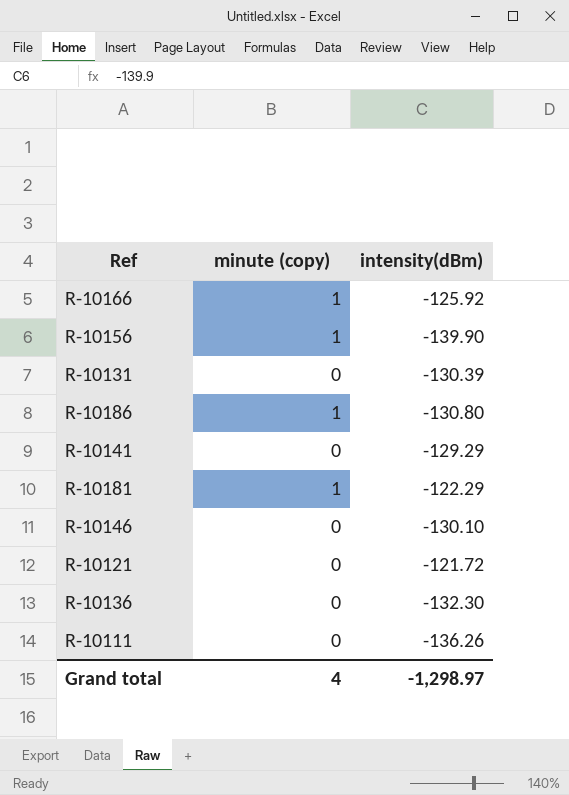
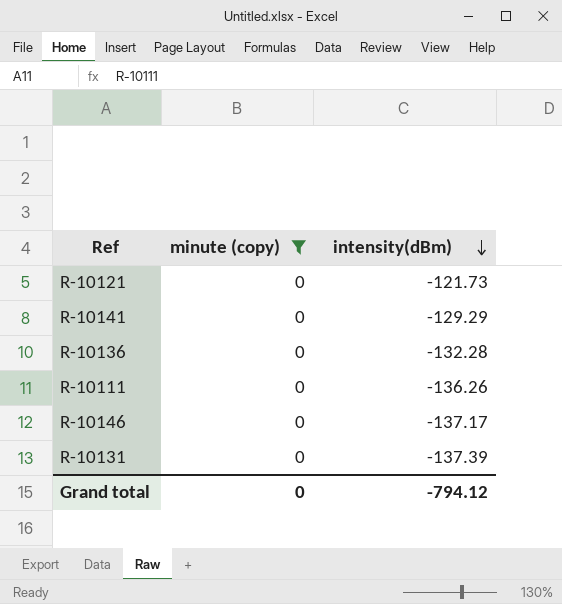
filter: none -> minute (copy) = 0
row order: none -> intensity(dBm) descending
R-10121 | intensity(dBm): -121.72 -> -121.73
R-10136 | intensity(dBm): -132.30 -> -132.28
R-10146 | intensity(dBm): -130.10 -> -137.17
R-10131 | intensity(dBm): -130.39 -> -137.39
Grand total | minute (copy): 4 -> 0
Grand total | intensity(dBm): -1,298.97 -> -794.12

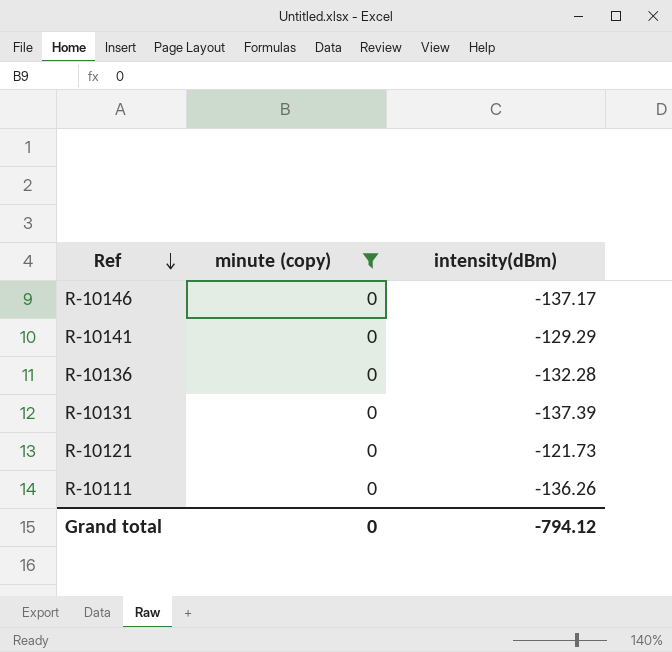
row order: intensity(dBm) descending -> Ref descending

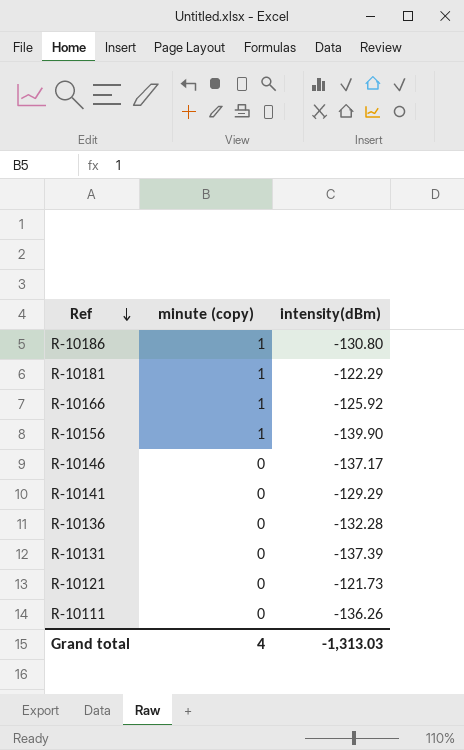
filter: minute (copy) = 0 -> none
Grand total | minute (copy): 0 -> 4
Grand total | intensity(dBm): -794.12 -> -1,313.03

